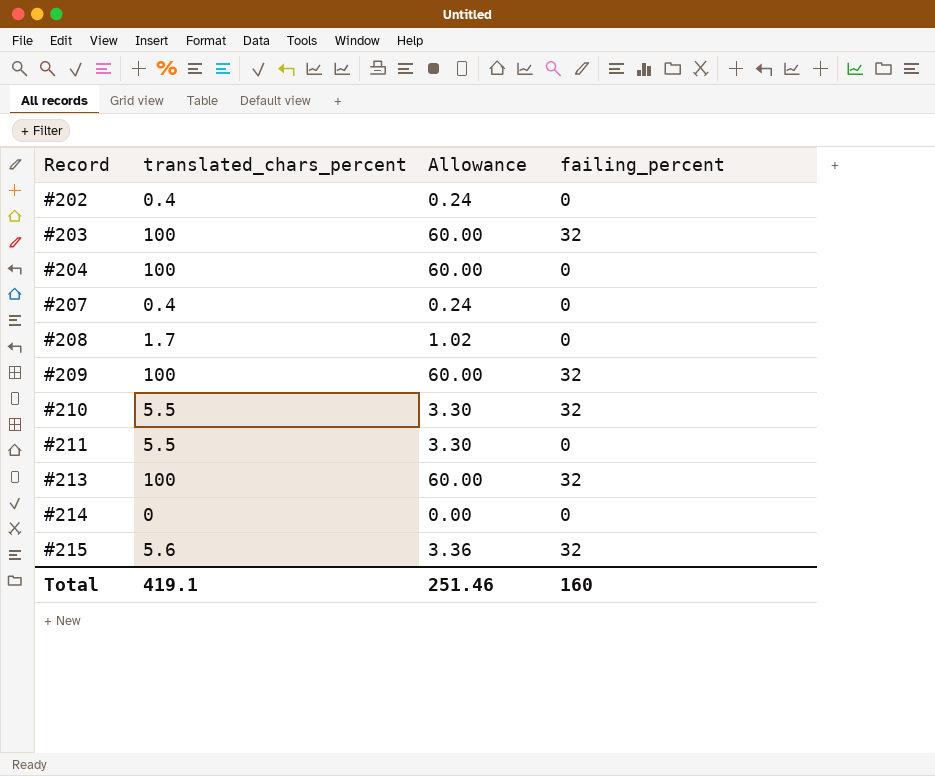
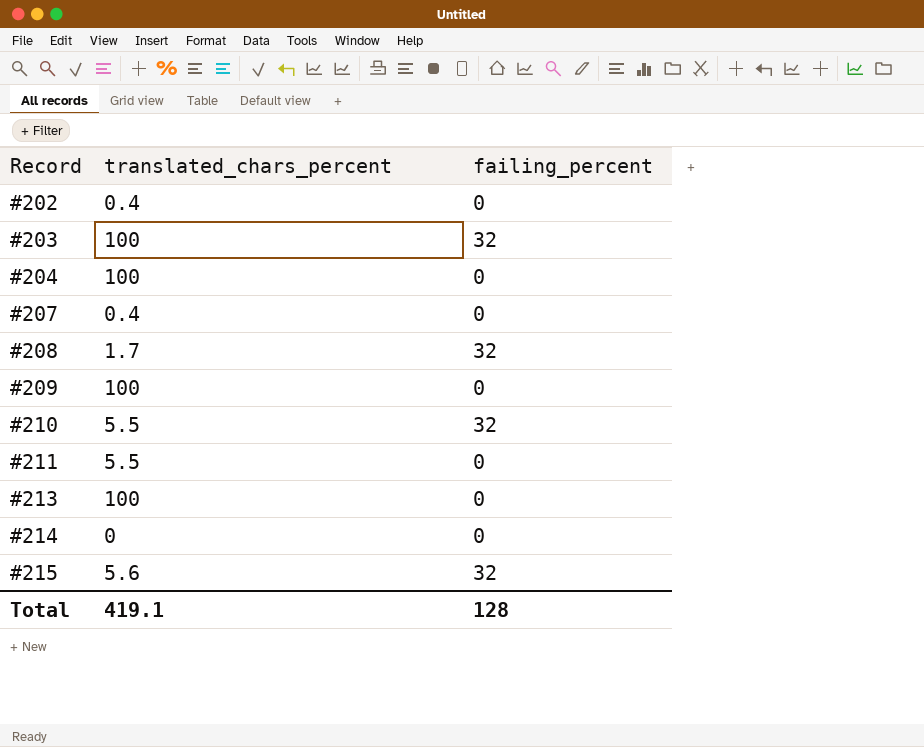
column Allowance | formula: [translated_chars_percent] * 0.6 -> none
#208 | failing_percent: 0 -> 32
#209 | failing_percent: 32 -> 0
#213 | failing_percent: 32 -> 0
Total | failing_percent: 160 -> 128

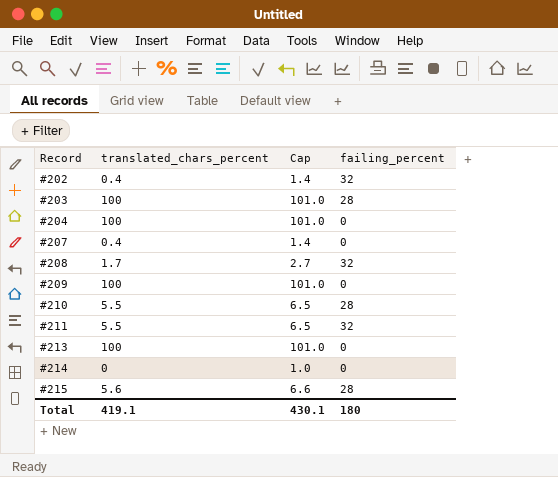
column Cap | formula: none -> [translated_chars_percent] + 1
#202 | failing_percent: 0 -> 32
#203 | failing_percent: 32 -> 28
#210 | failing_percent: 32 -> 28
#211 | failing_percent: 0 -> 32
#215 | failing_percent: 32 -> 28
Total | failing_percent: 128 -> 180

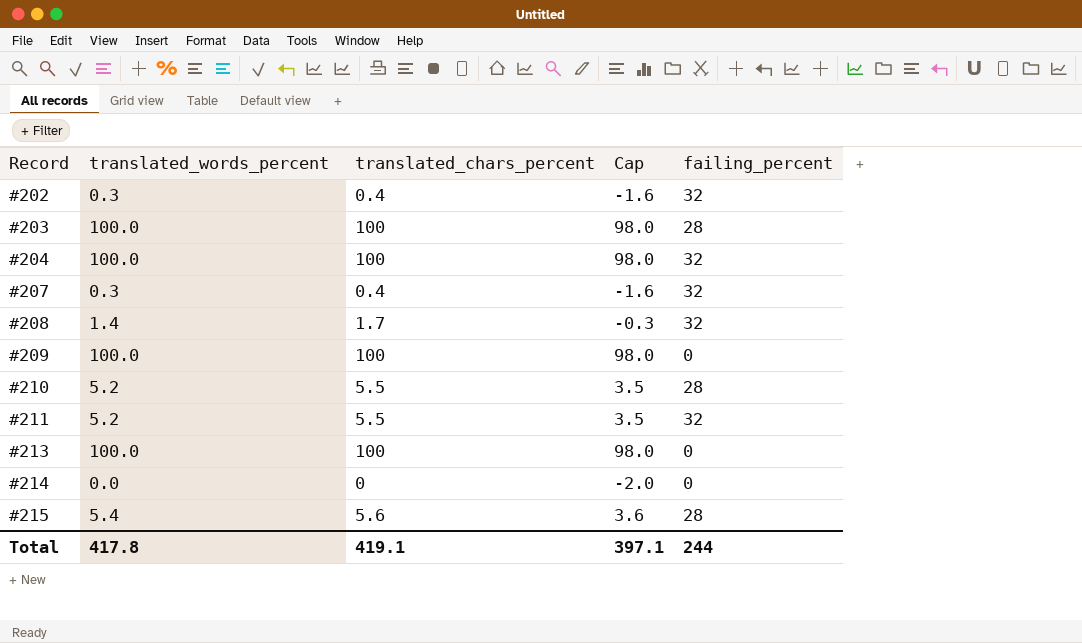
column translated_words_percent | position: none -> 2
column Cap | formula: [translated_chars_percent] + 1 -> [translated_chars_percent] - 2
#204 | failing_percent: 0 -> 32
#207 | failing_percent: 0 -> 32
Total | Cap: 430.1 -> 397.1
Total | failing_percent: 180 -> 244

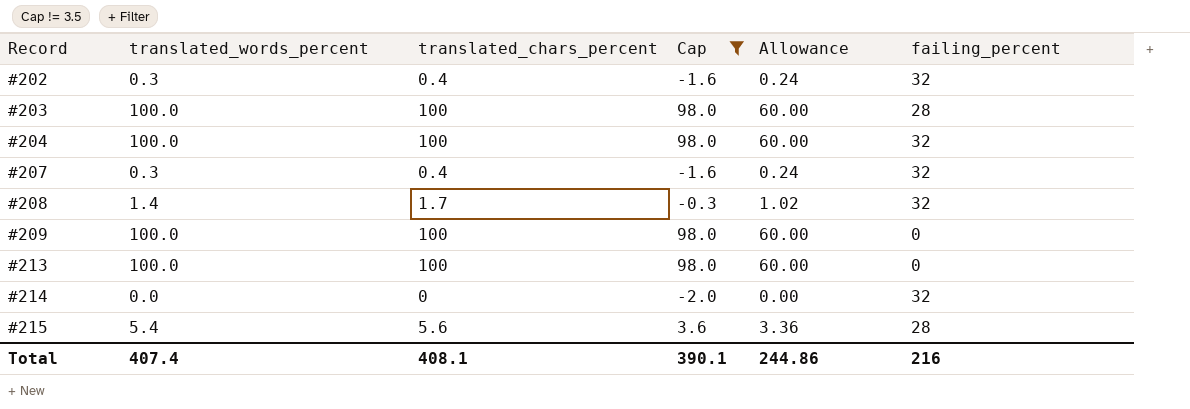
filter: none -> Cap != 3.5
column Allowance | formula: none -> [translated_chars_percent] * 0.6
#214 | failing_percent: 0 -> 32
Total | translated_words_percent: 417.8 -> 407.4
Total | translated_chars_percent: 419.1 -> 408.1
Total | Cap: 397.1 -> 390.1
Total | failing_percent: 244 -> 216

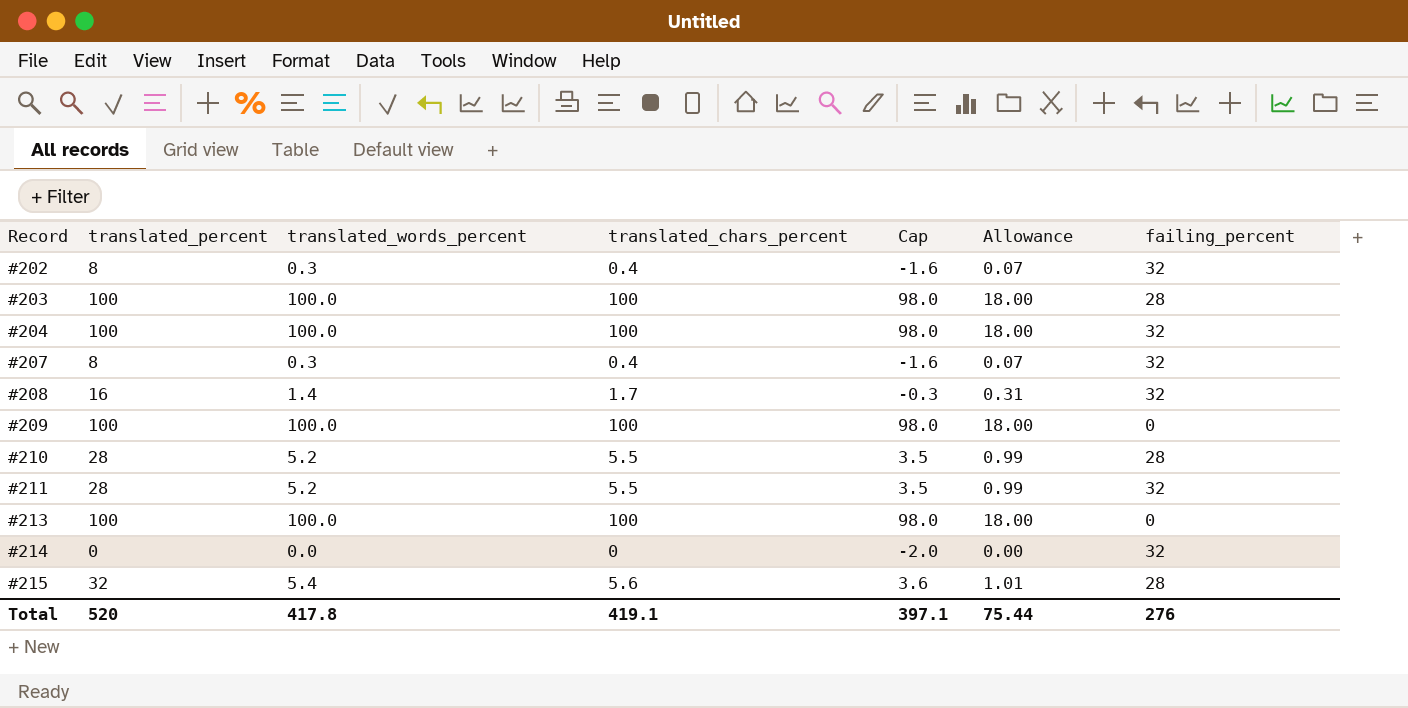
filter: Cap != 3.5 -> none
column translated_percent | position: none -> 2
column Allowance | formula: [translated_chars_percent] * 0.6 -> [translated_chars_percent] * 0.18
Total | translated_words_percent: 407.4 -> 417.8
Total | translated_chars_percent: 408.1 -> 419.1
Total | Cap: 390.1 -> 397.1
Total | Allowance: 244.86 -> 75.44
Total | failing_percent: 216 -> 276

